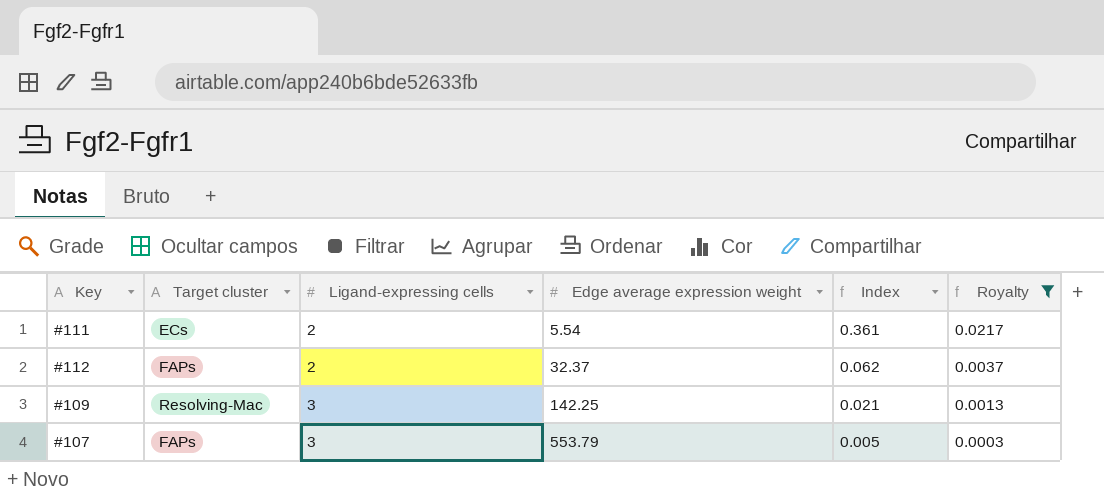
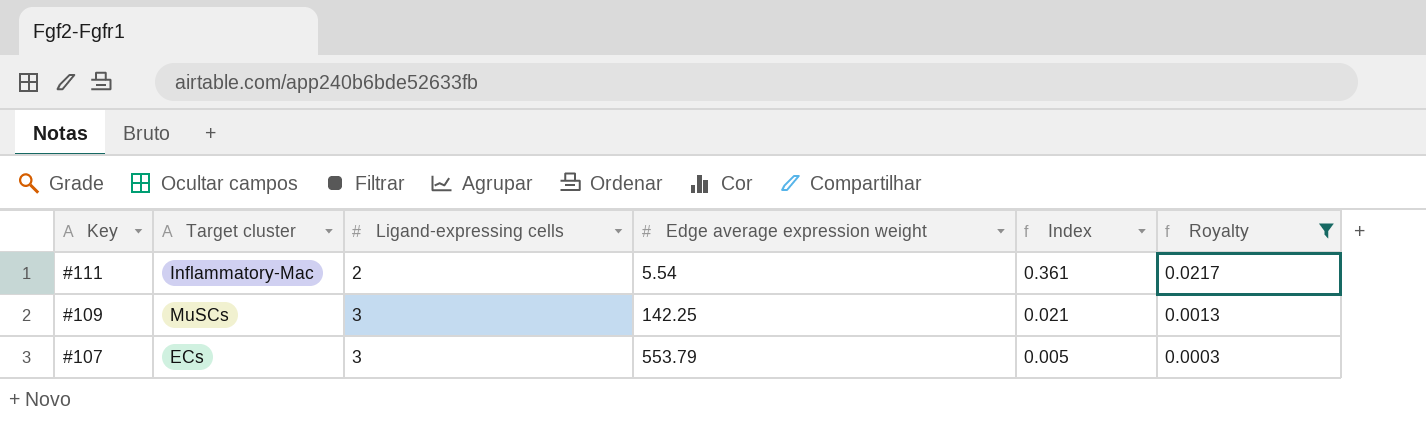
row #112: FAPs | 2 | 32.37 | 0.062 | 0.0037 -> none
#111 | Target cluster: ECs -> Inflammatory-Mac
#109 | Target cluster: Resolving-Mac -> MuSCs
#107 | Target cluster: FAPs -> ECs

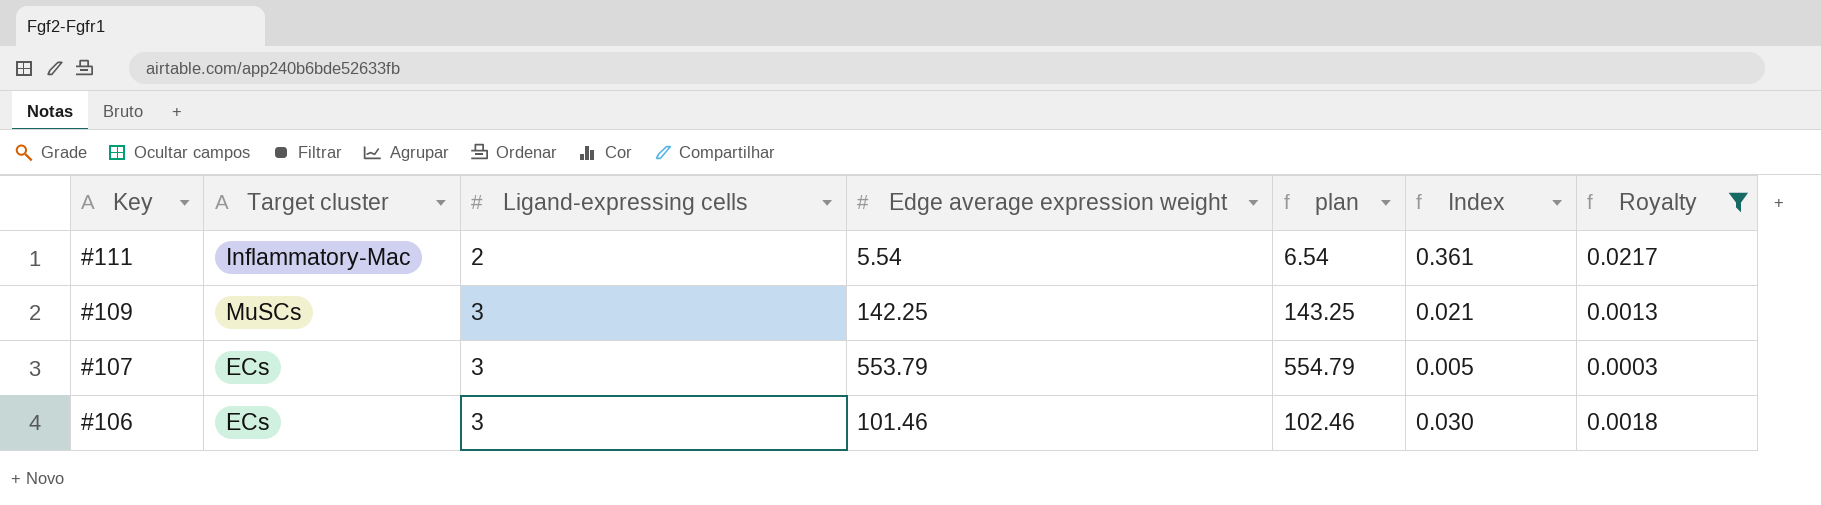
column plan | formula: none -> [Edge average expression weight] + 1
row #106: none -> ECs | 3 | 101.46 | 102.46 | 0.030 | 0.0018

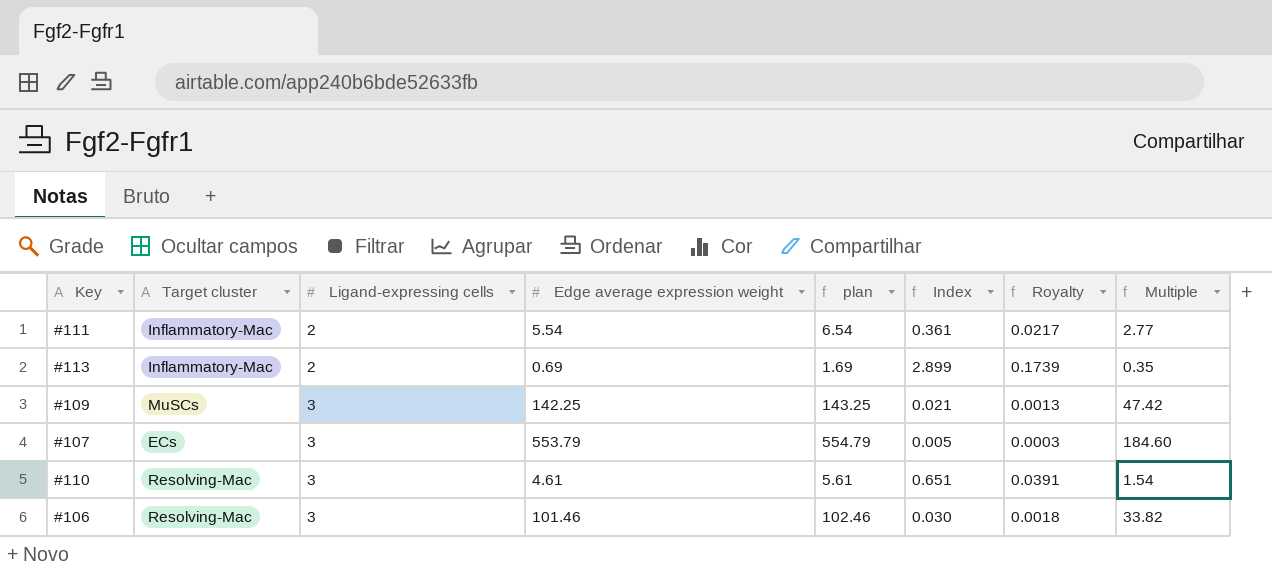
filter: Royalty <= 0.0217 -> none
column Multiple | formula: none -> [Edge average expression weight] / [Ligand-expressing cells]
#106 | Target cluster: ECs -> Resolving-Mac

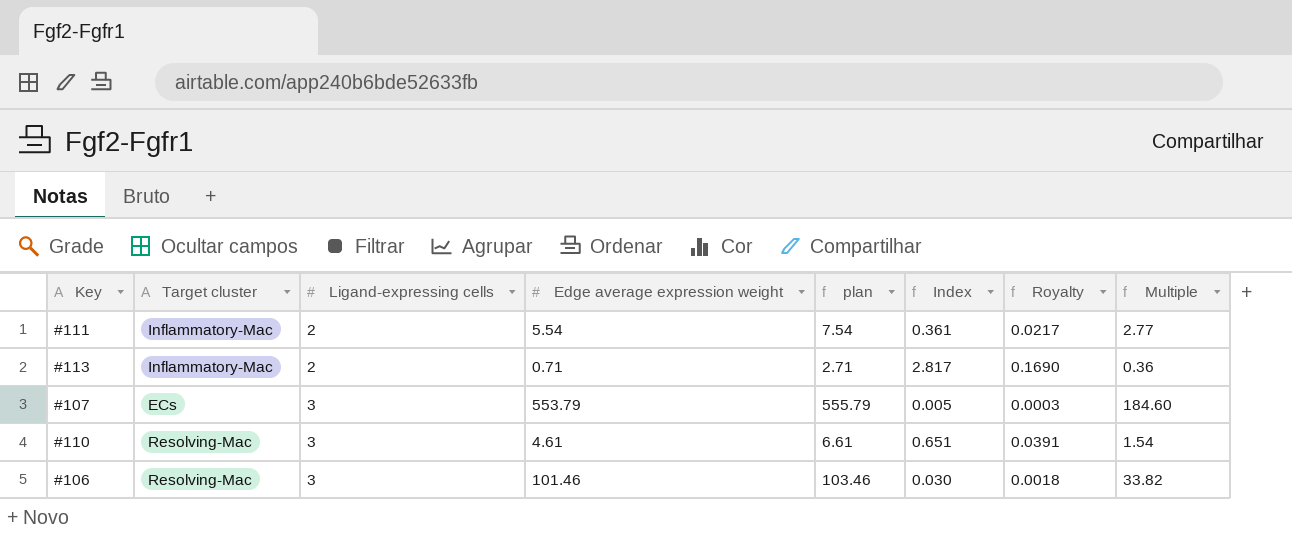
column plan | formula: [Edge average expression weight] + 1 -> [Edge average expression weight] + 2
row #109: MuSCs | 3 | 142.25 | 143.25 | 0.021 | 0.0013 | 47.42 -> none
#113 | Edge average expression weight: 0.69 -> 0.71
#113 | Index: 2.899 -> 2.817
#113 | Royalty: 0.1739 -> 0.1690
#113 | Multiple: 0.35 -> 0.36

